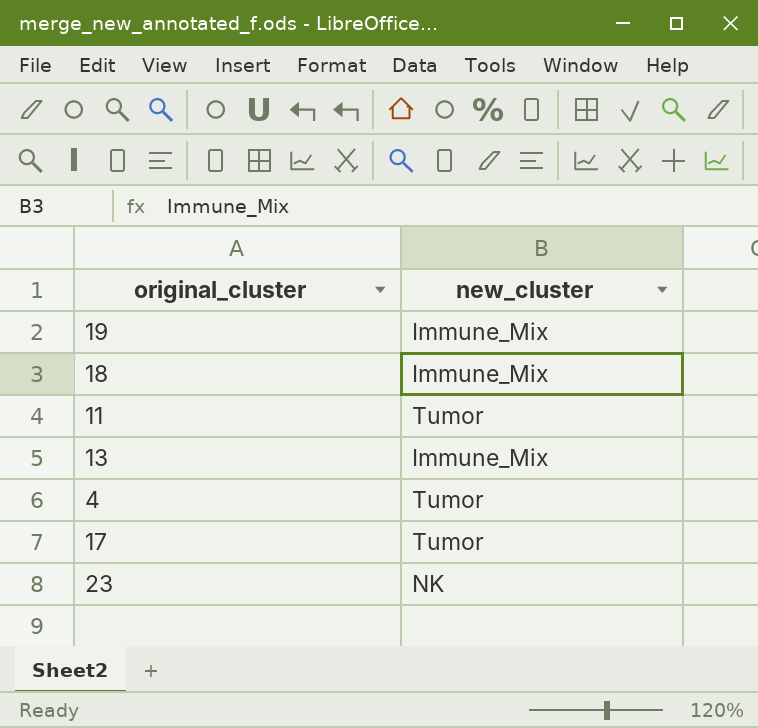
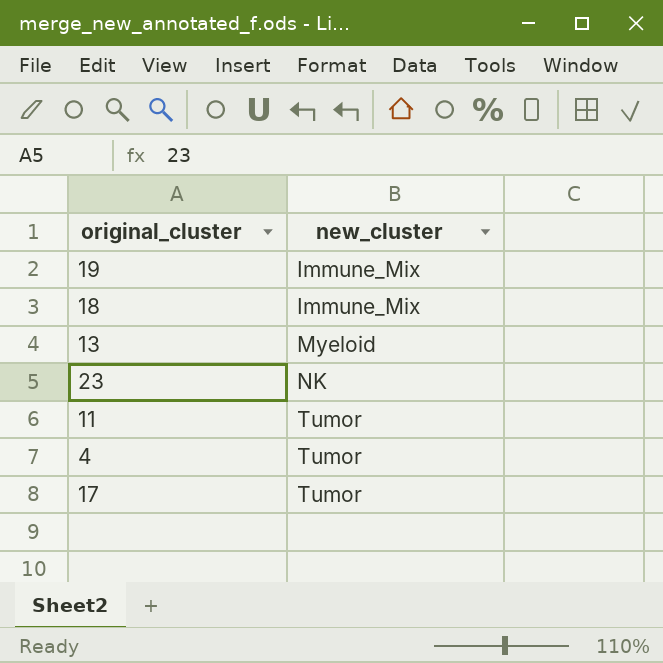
row order: none -> new_cluster ascending
13 | new_cluster: Immune_Mix -> Myeloid

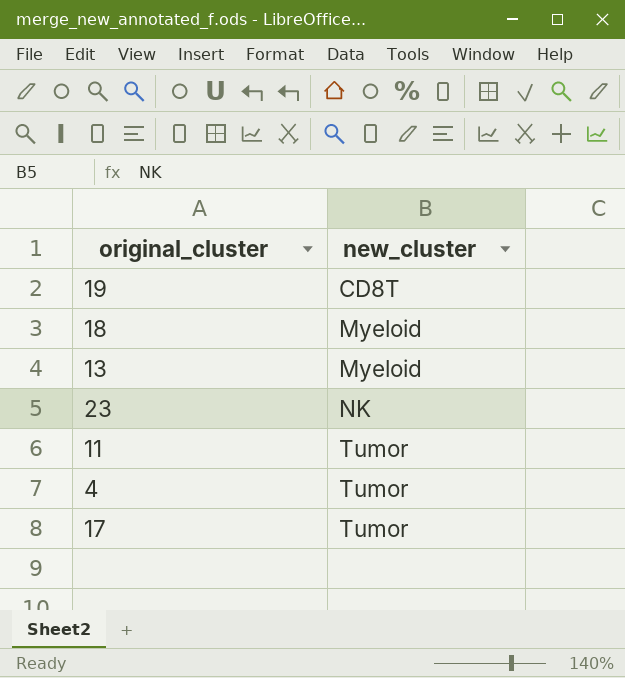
19 | new_cluster: Immune_Mix -> CD8T
18 | new_cluster: Immune_Mix -> Myeloid

